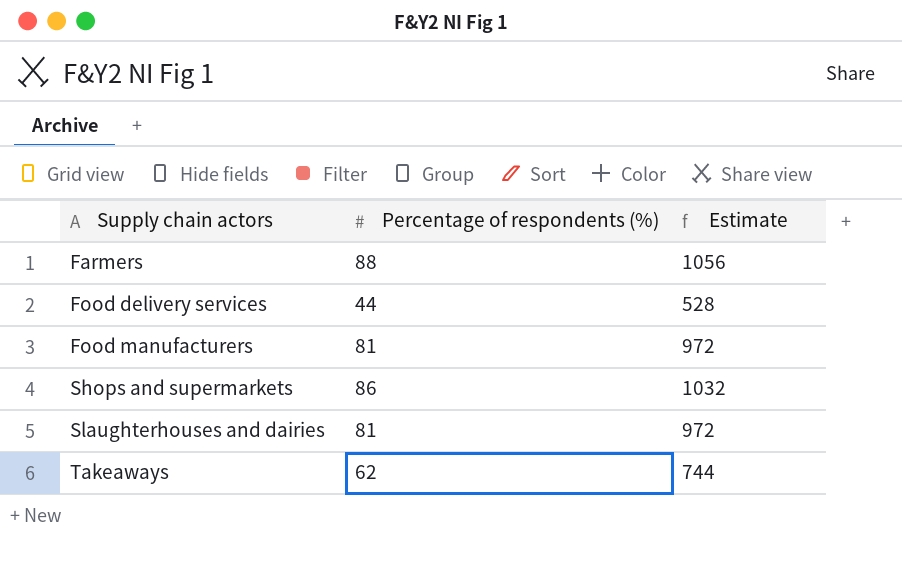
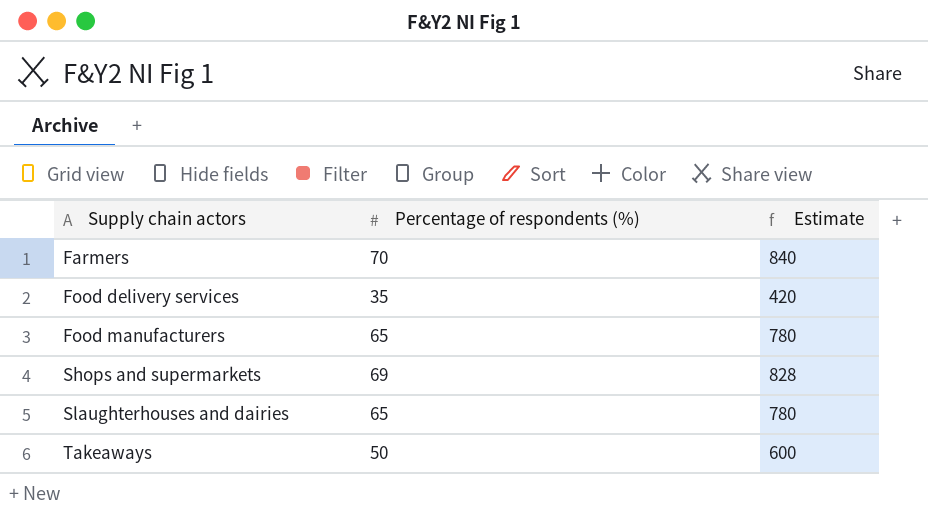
Farmers | Percentage of respondents (%): 88 -> 70
Farmers | Estimate: 1056 -> 840
Food delivery services | Percentage of respondents (%): 44 -> 35
Food delivery services | Estimate: 528 -> 420
Food manufacturers | Percentage of respondents (%): 81 -> 65
Food manufacturers | Estimate: 972 -> 780
Shops and supermarkets | Percentage of respondents (%): 86 -> 69
Shops and supermarkets | Estimate: 1032 -> 828
Slaughterhouses and dairies | Percentage of respondents (%): 81 -> 65
Slaughterhouses and dairies | Estimate: 972 -> 780
Takeaways | Percentage of respondents (%): 62 -> 50
Takeaways | Estimate: 744 -> 600

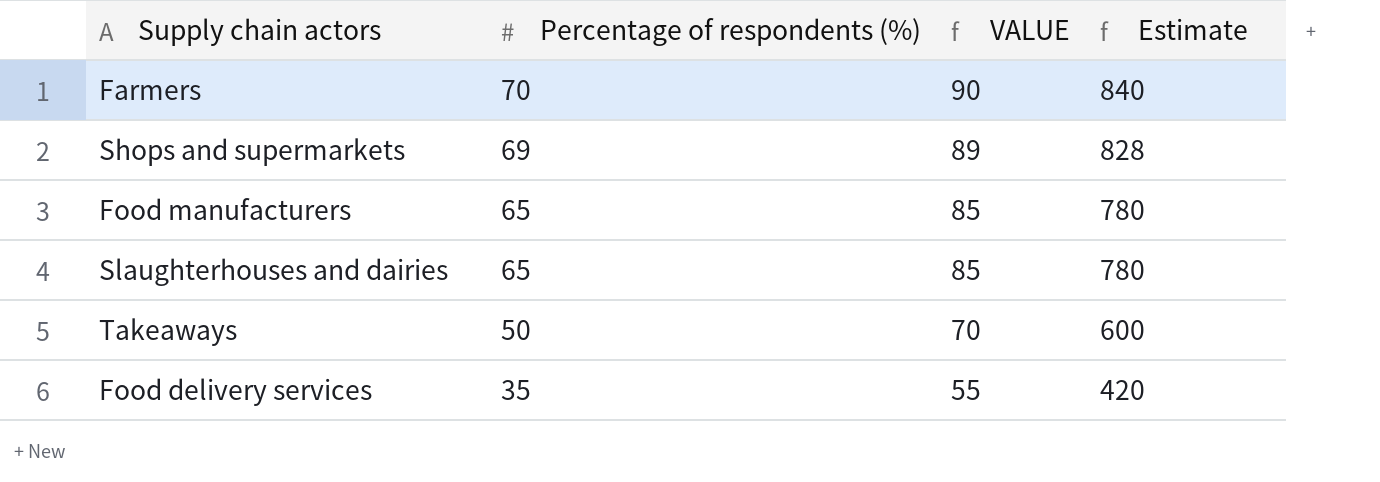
row order: Supply chain actors ascending -> Percentage of respondents (%) descending
column VALUE | formula: none -> [Percentage of respondents (%)] + 20

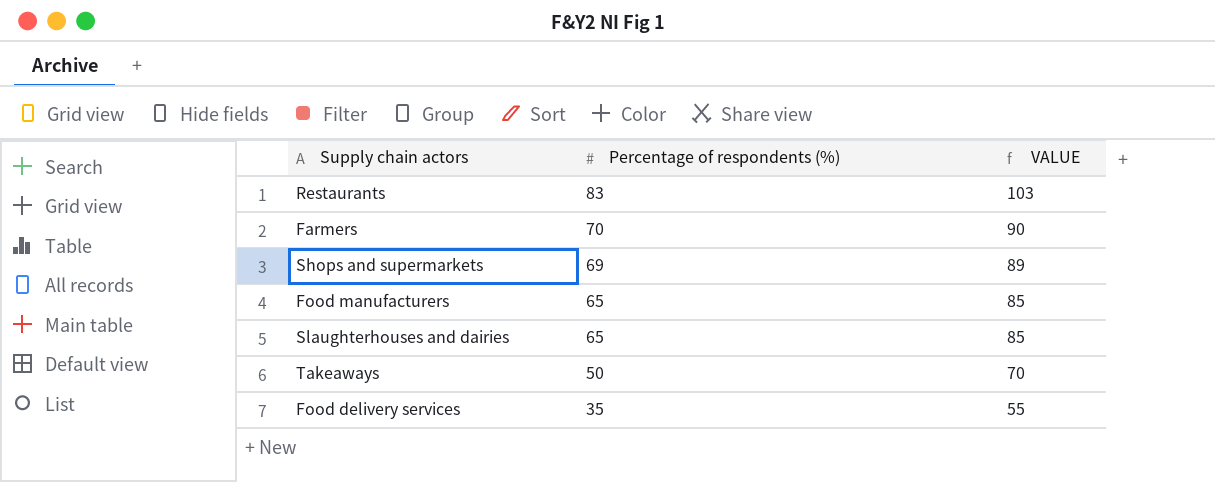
column Estimate | formula: [Percentage of respondents (%)] * 12 -> none
row Restaurants: none -> 83 | 103

